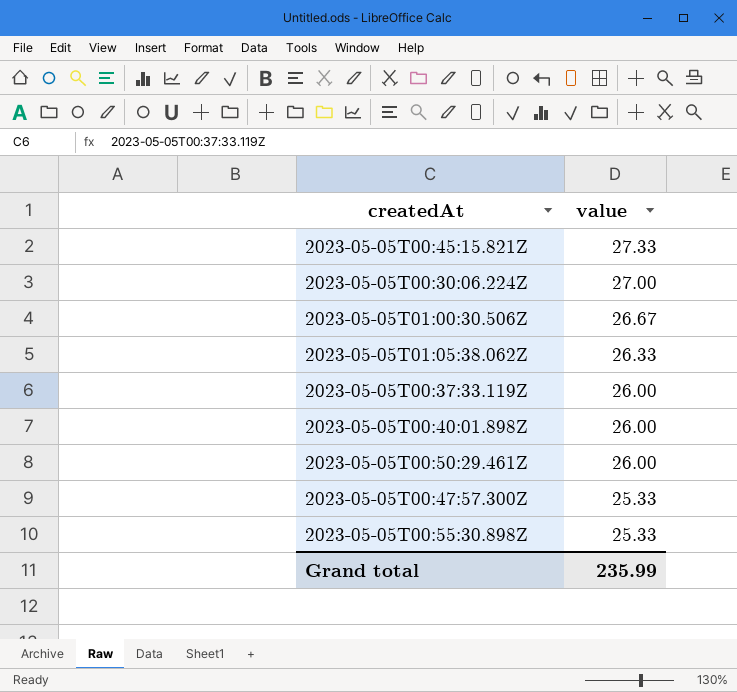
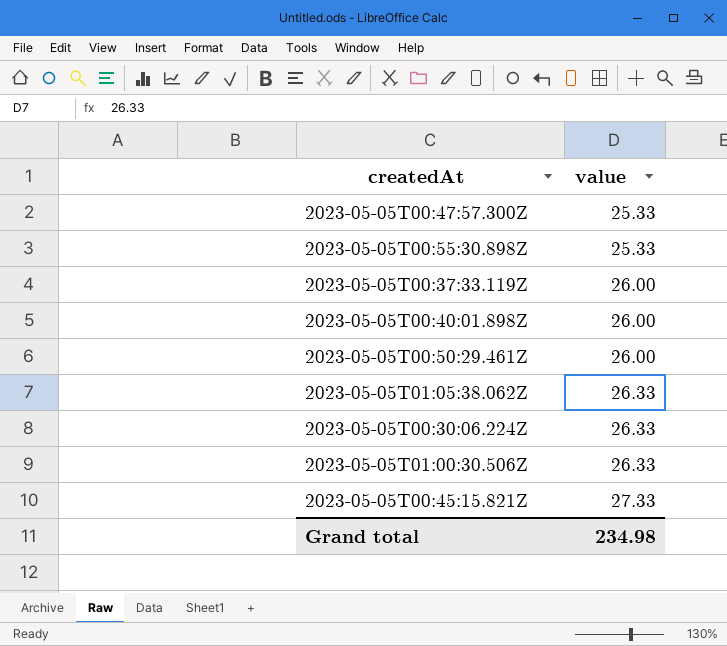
row order: value descending -> value ascending
2023-05-05T00:30:06.224Z | value: 27.00 -> 26.33
2023-05-05T01:00:30.506Z | value: 26.67 -> 26.33
Grand total | value: 235.99 -> 234.98

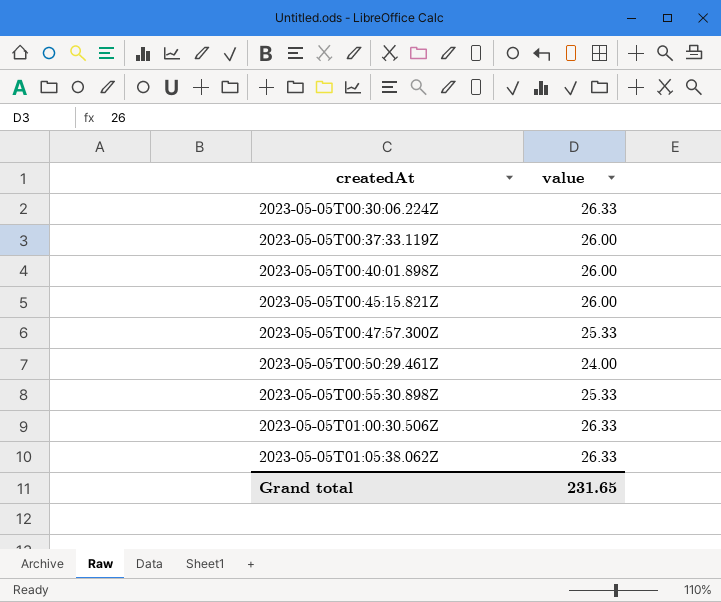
row order: value ascending -> createdAt ascending
2023-05-05T00:45:15.821Z | value: 27.33 -> 26.00
2023-05-05T00:50:29.461Z | value: 26.00 -> 24.00
Grand total | value: 234.98 -> 231.65

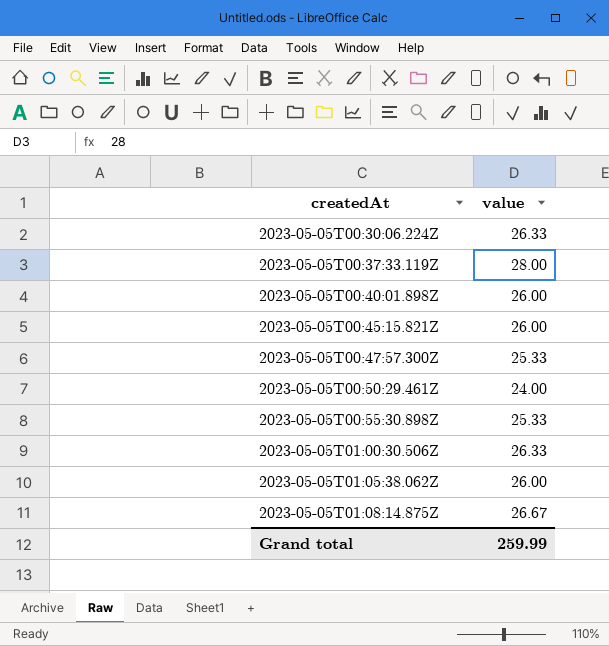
2023-05-05T00:37:33.119Z | value: 26.00 -> 28.00
2023-05-05T01:05:38.062Z | value: 26.33 -> 26.00
row 2023-05-05T01:08:14.875Z: none -> 26.67
Grand total | value: 231.65 -> 259.99

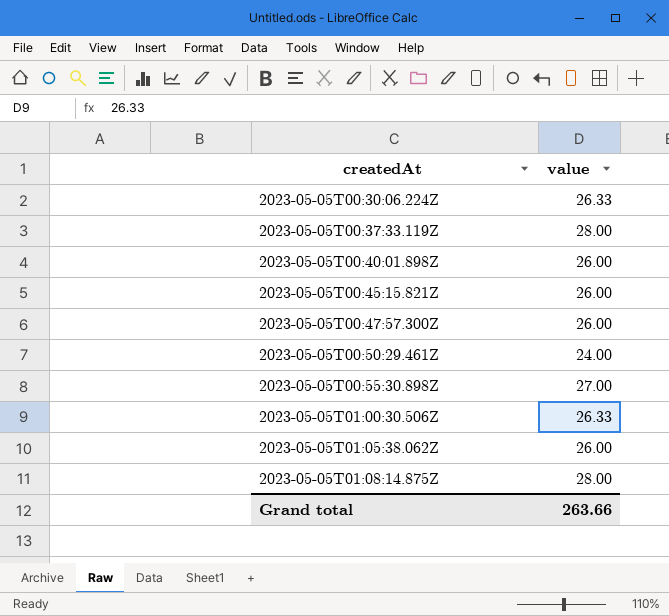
2023-05-05T00:47:57.300Z | value: 25.33 -> 26.00
2023-05-05T00:55:30.898Z | value: 25.33 -> 27.00
2023-05-05T01:08:14.875Z | value: 26.67 -> 28.00
Grand total | value: 259.99 -> 263.66

